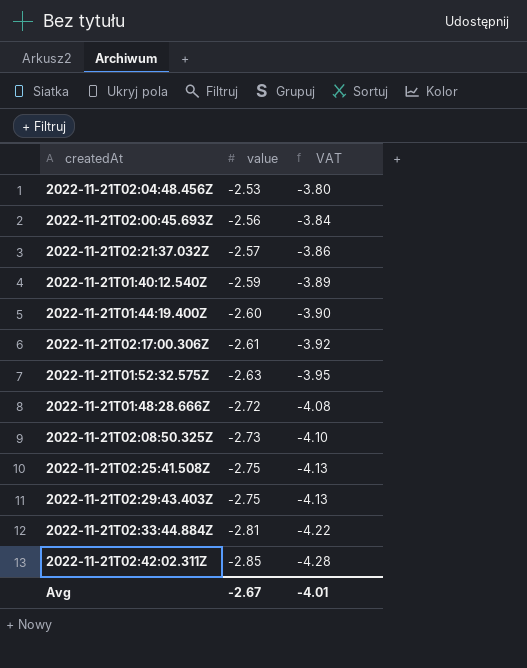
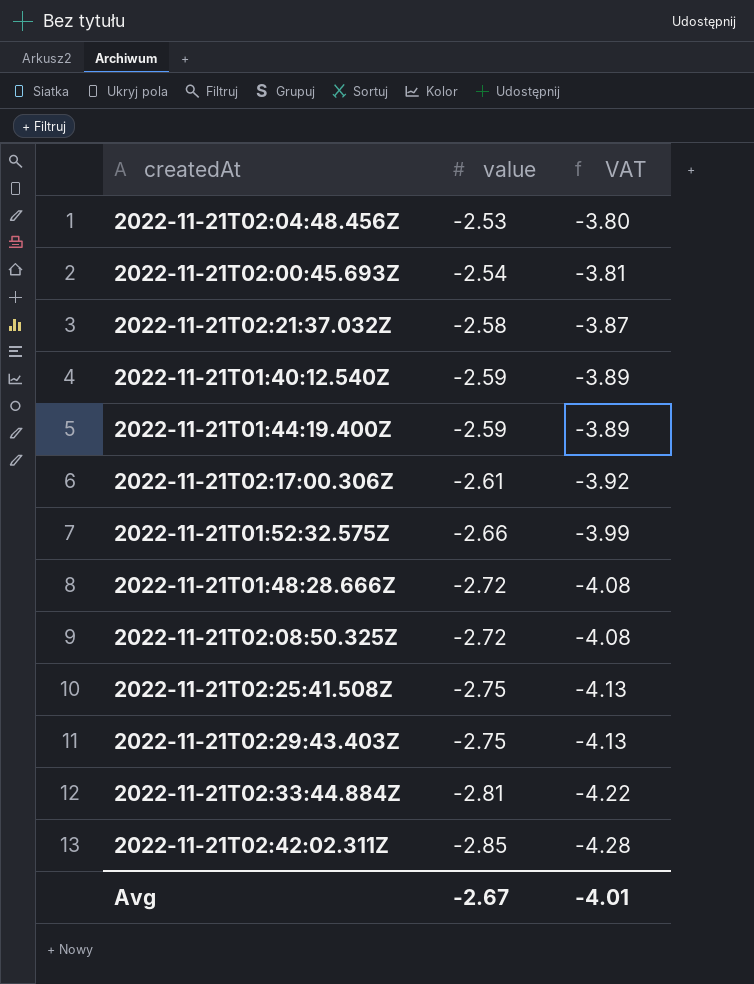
2022-11-21T02:00:45.693Z | value: -2.56 -> -2.54
2022-11-21T02:00:45.693Z | VAT: -3.84 -> -3.81
2022-11-21T02:21:37.032Z | value: -2.57 -> -2.58
2022-11-21T02:21:37.032Z | VAT: -3.86 -> -3.87
2022-11-21T01:44:19.400Z | value: -2.60 -> -2.59
2022-11-21T01:44:19.400Z | VAT: -3.90 -> -3.89
2022-11-21T01:52:32.575Z | value: -2.63 -> -2.66
2022-11-21T01:52:32.575Z | VAT: -3.95 -> -3.99
2022-11-21T02:08:50.325Z | value: -2.73 -> -2.72
2022-11-21T02:08:50.325Z | VAT: -4.10 -> -4.08

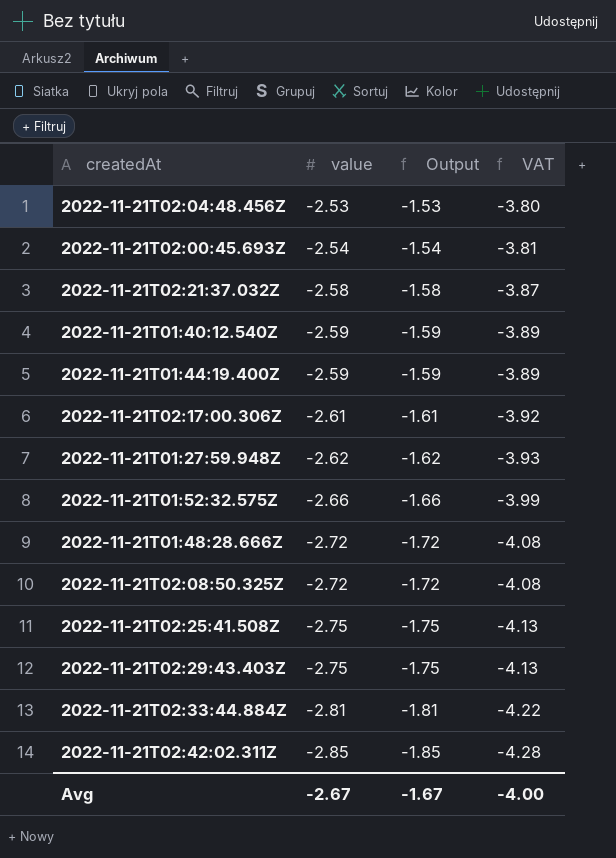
column Output | formula: none -> [value] + 1
row 2022-11-21T01:27:59.948Z: none -> -2.62 | -1.62 | -3.93
Avg | VAT: -4.01 -> -4.00

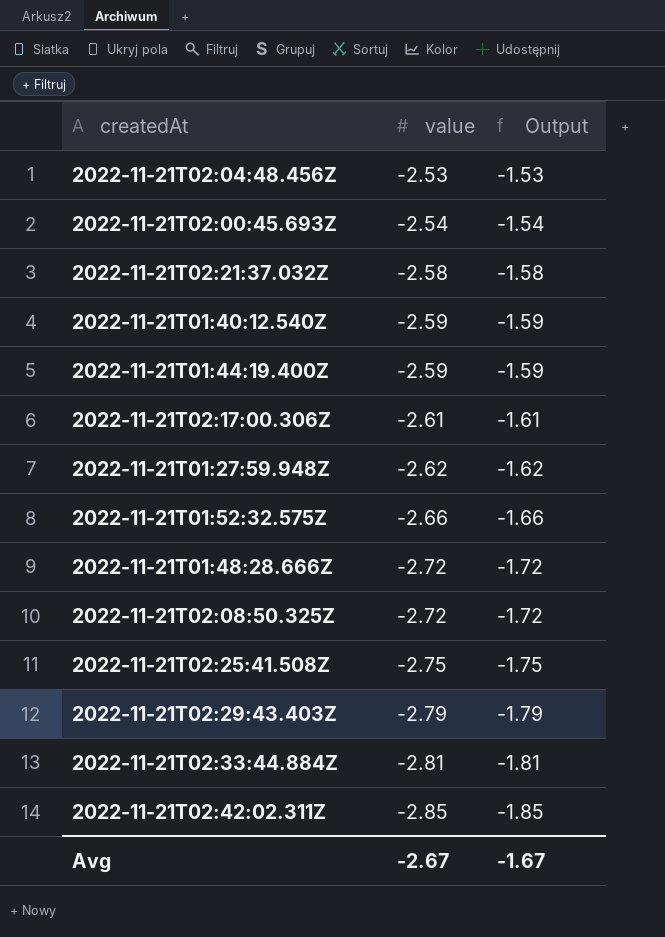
column VAT | formula: [value] * 1.5 -> none
2022-11-21T02:29:43.403Z | value: -2.75 -> -2.79
2022-11-21T02:29:43.403Z | Output: -1.75 -> -1.79

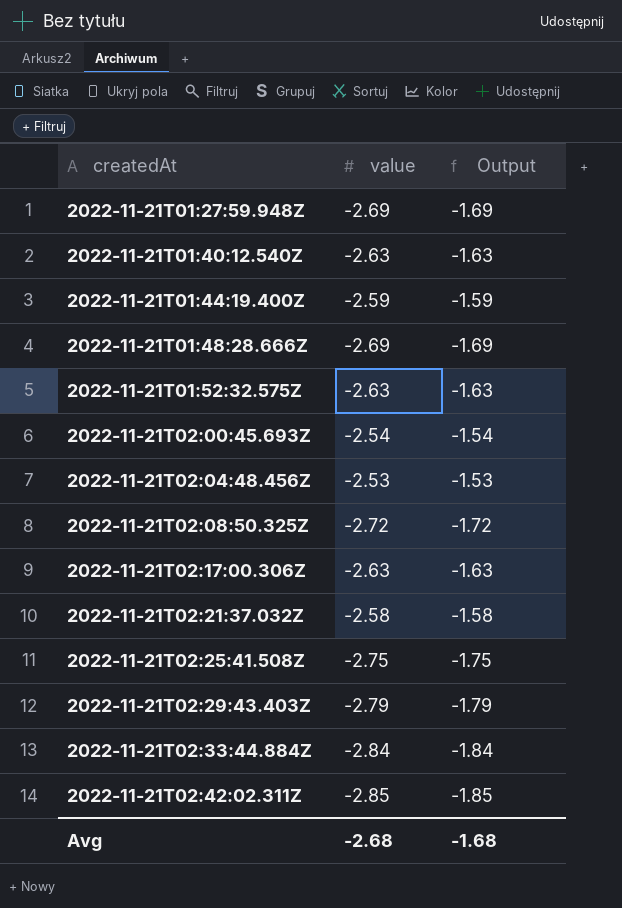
row order: value descending -> createdAt ascending
2022-11-21T01:27:59.948Z | value: -2.62 -> -2.69
2022-11-21T01:27:59.948Z | Output: -1.62 -> -1.69
2022-11-21T01:40:12.540Z | value: -2.59 -> -2.63
2022-11-21T01:40:12.540Z | Output: -1.59 -> -1.63
2022-11-21T01:48:28.666Z | value: -2.72 -> -2.69
2022-11-21T01:48:28.666Z | Output: -1.72 -> -1.69
2022-11-21T01:52:32.575Z | value: -2.66 -> -2.63
2022-11-21T01:52:32.575Z | Output: -1.66 -> -1.63
2022-11-21T02:17:00.306Z | value: -2.61 -> -2.63
2022-11-21T02:17:00.306Z | Output: -1.61 -> -1.63
2022-11-21T02:33:44.884Z | value: -2.81 -> -2.84
2022-11-21T02:33:44.884Z | Output: -1.81 -> -1.84
Avg | value: -2.67 -> -2.68
Avg | Output: -1.67 -> -1.68

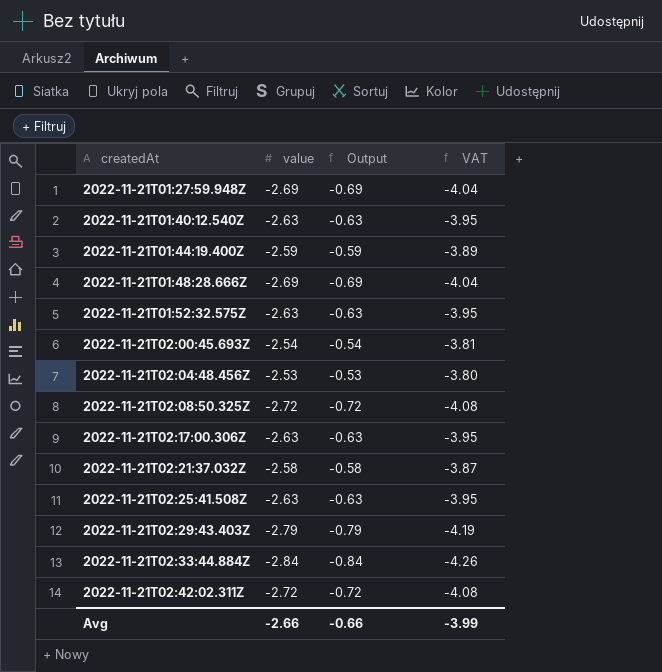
column Output | formula: [value] + 1 -> [value] + 2
column VAT | formula: none -> [value] * 1.5
2022-11-21T02:25:41.508Z | value: -2.75 -> -2.63
2022-11-21T02:42:02.311Z | value: -2.85 -> -2.72
Avg | value: -2.68 -> -2.66
Avg | Output: -1.68 -> -0.66

